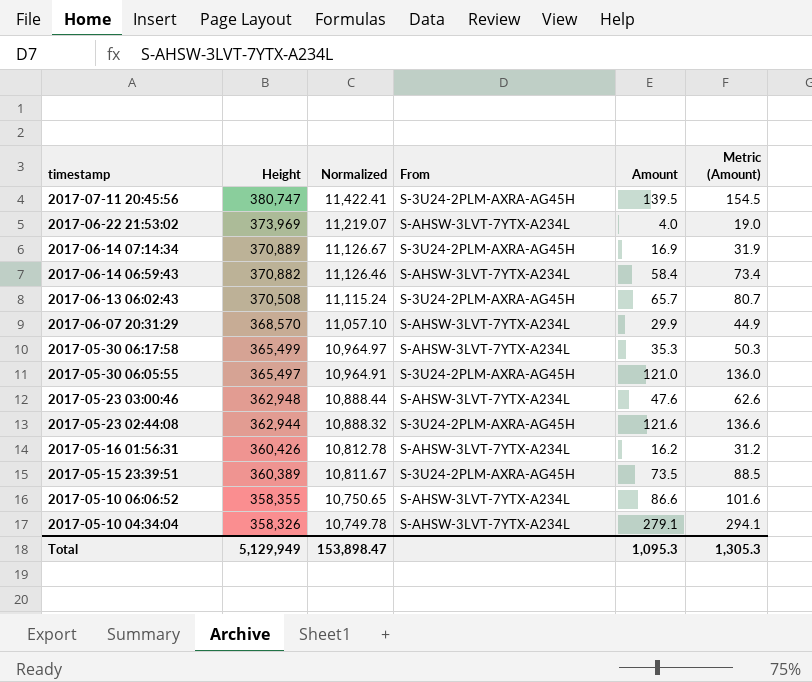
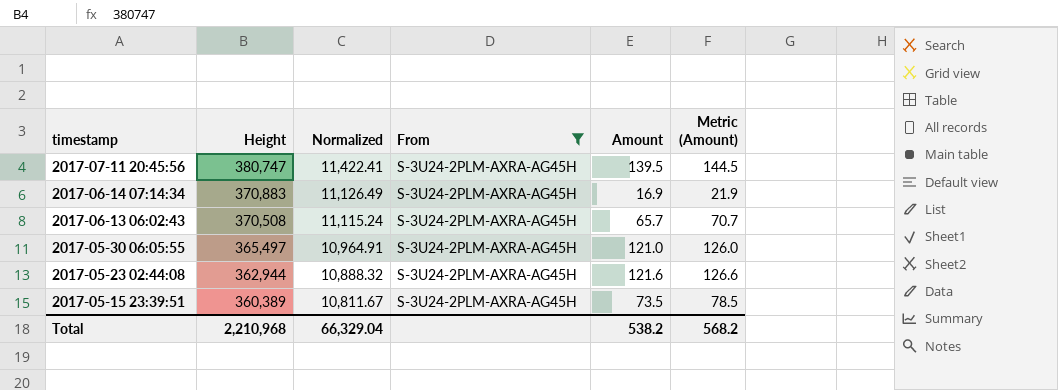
filter: none -> From = S-3U24-2PLM-AXRA-AG45H
column Metric (Amount) | formula: [Amount] + 15 -> [Amount] + 5
2017-06-14 07:14:34 | Height: 370,889 -> 370,883
2017-06-14 07:14:34 | Normalized: 11,126.67 -> 11,126.49
Total | Height: 5,129,949 -> 2,210,968
Total | Normalized: 153,898.47 -> 66,329.04
Total | Amount: 1,095.3 -> 538.2
Total | Metric (Amount): 1,305.3 -> 568.2

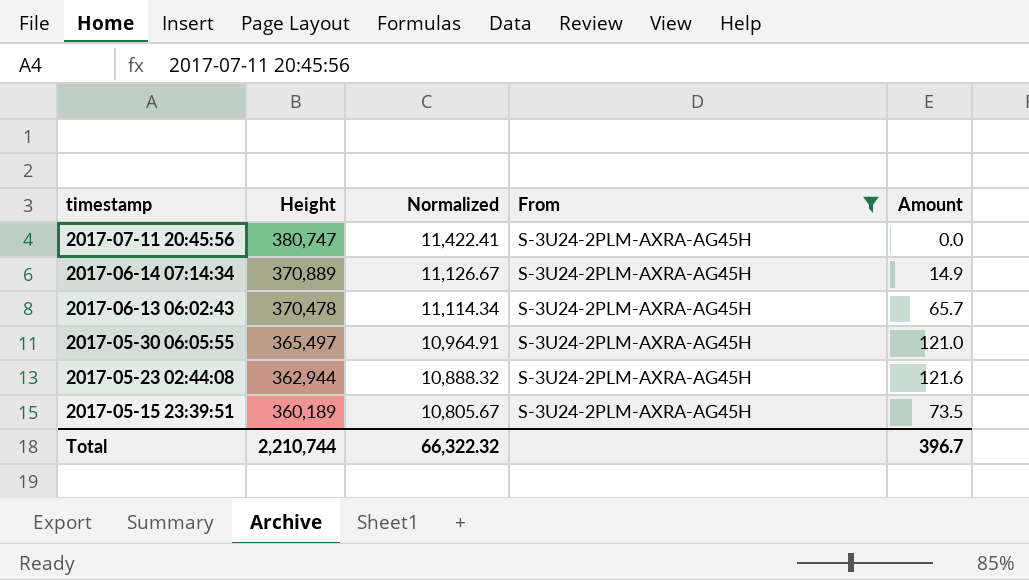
column Metric (Amount) | formula: [Amount] + 5 -> none
2017-07-11 20:45:56 | Amount: 139.5 -> 0.0
2017-06-14 07:14:34 | Height: 370,883 -> 370,889
2017-06-14 07:14:34 | Normalized: 11,126.49 -> 11,126.67
2017-06-14 07:14:34 | Amount: 16.9 -> 14.9
2017-06-13 06:02:43 | Height: 370,508 -> 370,478
2017-06-13 06:02:43 | Normalized: 11,115.24 -> 11,114.34
2017-05-15 23:39:51 | Height: 360,389 -> 360,189
2017-05-15 23:39:51 | Normalized: 10,811.67 -> 10,805.67
Total | Height: 2,210,968 -> 2,210,744
Total | Normalized: 66,329.04 -> 66,322.32
Total | Amount: 538.2 -> 396.7

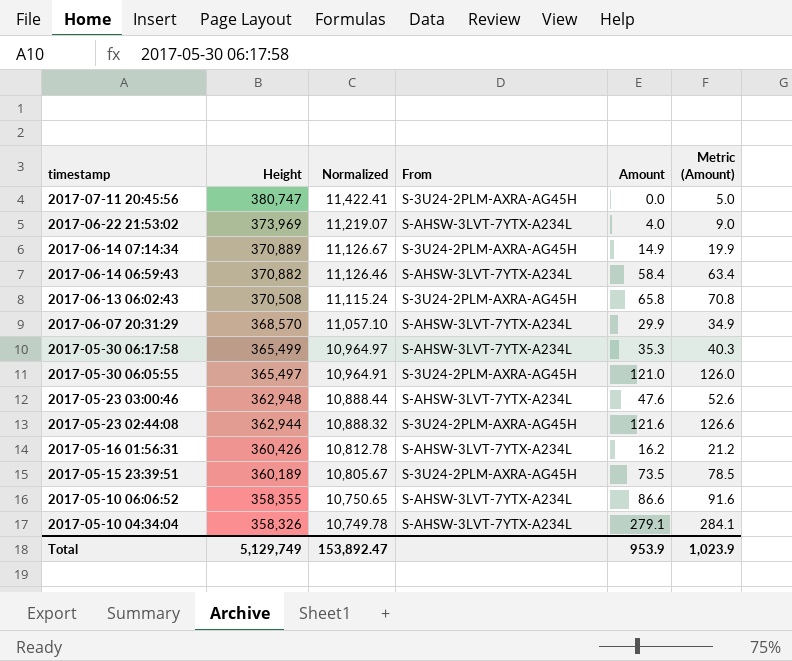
filter: From = S-3U24-2PLM-AXRA-AG45H -> none
column Metric (Amount) | formula: none -> [Amount] + 5
2017-06-13 06:02:43 | Height: 370,478 -> 370,508
2017-06-13 06:02:43 | Normalized: 11,114.34 -> 11,115.24
2017-06-13 06:02:43 | Amount: 65.7 -> 65.8
Total | Height: 2,210,744 -> 5,129,749
Total | Normalized: 66,322.32 -> 153,892.47
Total | Amount: 396.7 -> 953.9

